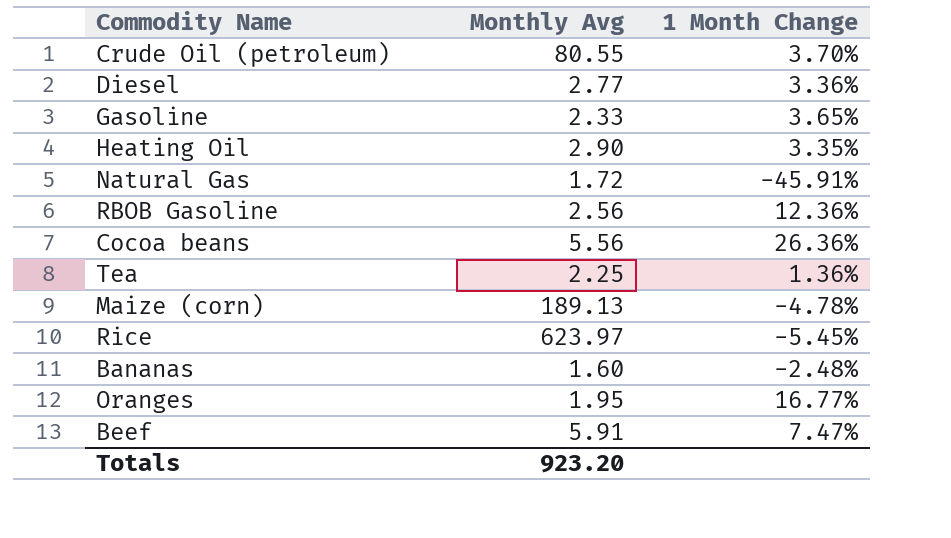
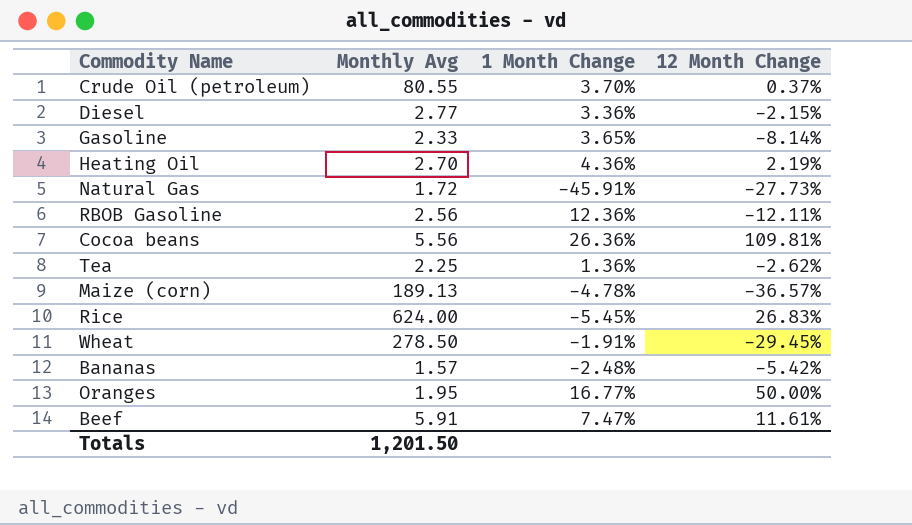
column 12 Month Change | position: none -> 4
Heating Oil | Monthly Avg: 2.90 -> 2.70
Heating Oil | 1 Month Change: 3.35% -> 4.36%
Rice | Monthly Avg: 623.97 -> 624.00
row Wheat: none -> 278.50 | -1.91% | -29.45%
Bananas | Monthly Avg: 1.60 -> 1.57
Totals | Monthly Avg: 923.20 -> 1,201.50

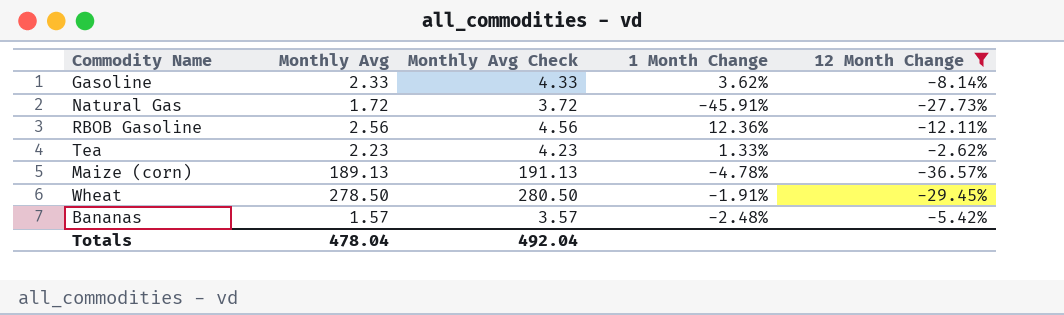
filter: none -> 12 Month Change <= -2.62%
column Monthly Avg Check | formula: none -> [Monthly Avg] + 2
Gasoline | 1 Month Change: 3.65% -> 3.62%
Tea | Monthly Avg: 2.25 -> 2.23
Tea | 1 Month Change: 1.36% -> 1.33%
Totals | Monthly Avg: 1,201.50 -> 478.04

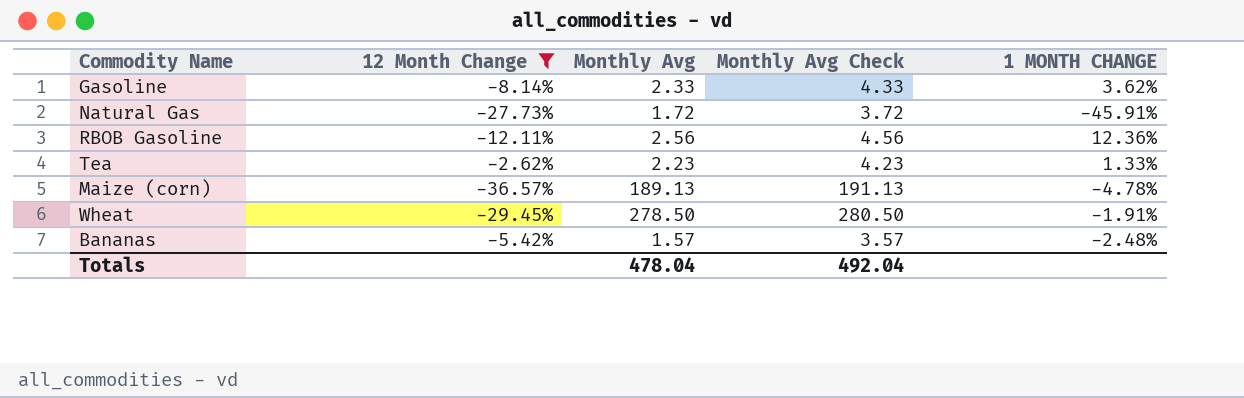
column 12 Month Change | position: 5 -> 2
column name: 1 Month Change -> 1 MONTH CHANGE

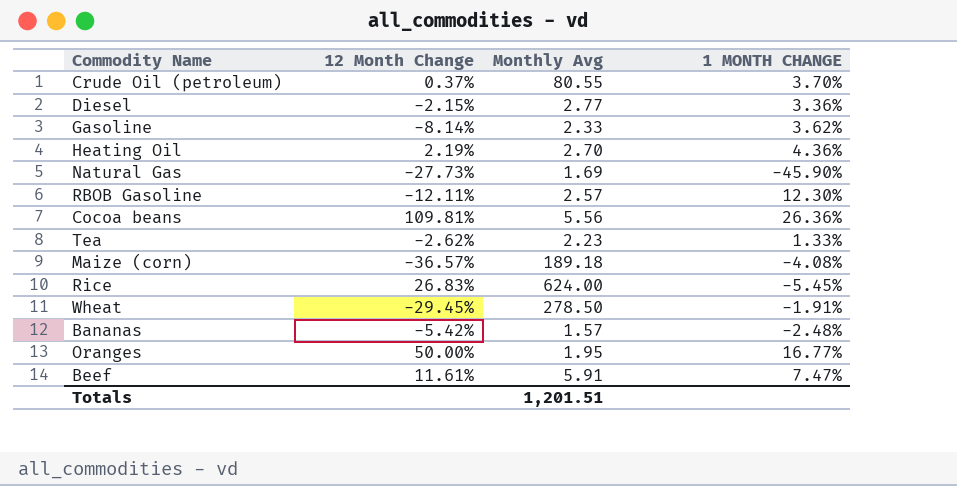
filter: 12 Month Change <= -2.62% -> none
column Monthly Avg Check | formula: [Monthly Avg] + 2 -> none
Natural Gas | Monthly Avg: 1.72 -> 1.69
Natural Gas | 1 MONTH CHANGE: -45.91% -> -45.90%
RBOB Gasoline | Monthly Avg: 2.56 -> 2.57
RBOB Gasoline | 1 MONTH CHANGE: 12.36% -> 12.30%
Maize (corn) | Monthly Avg: 189.13 -> 189.18
Maize (corn) | 1 MONTH CHANGE: -4.78% -> -4.08%
Totals | Monthly Avg: 478.04 -> 1,201.51

